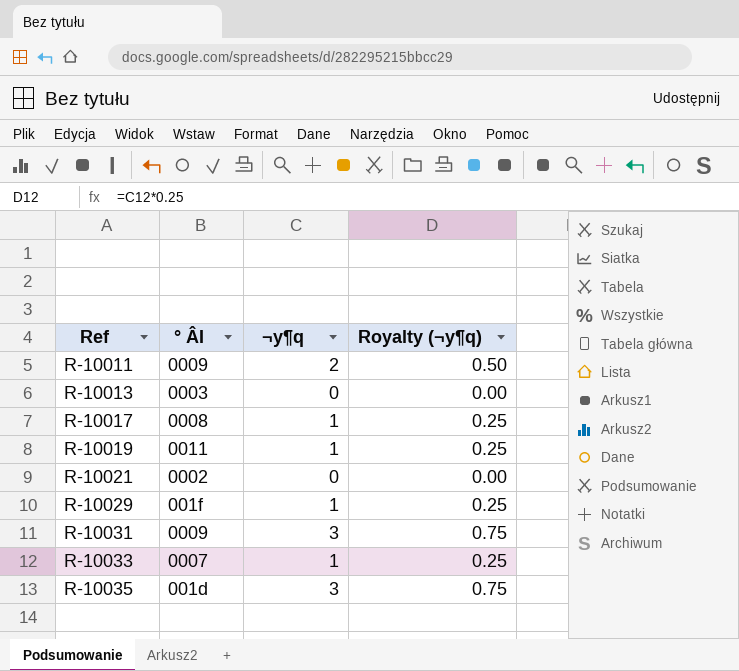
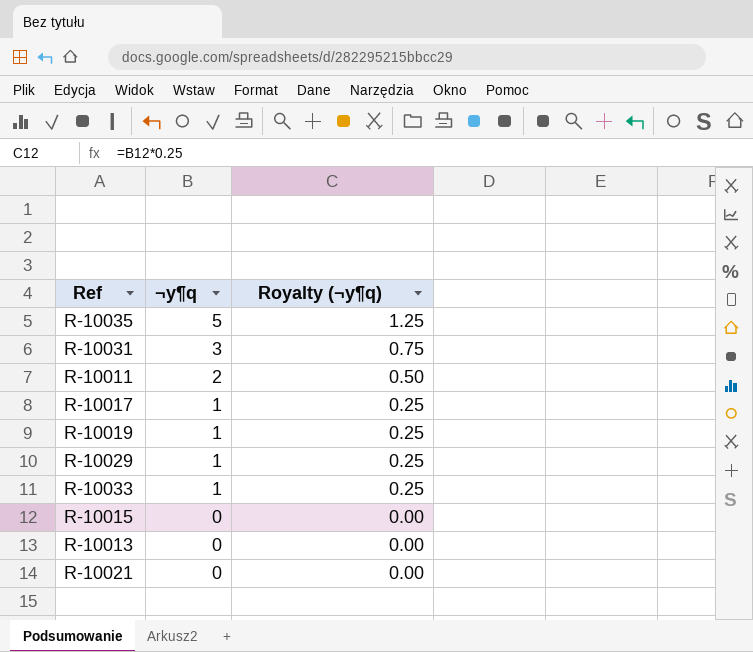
row order: Ref ascending -> ¬y¶q descending
column ° ÂI | position: 2 -> none
R-10035 | ¬y¶q: 3 -> 5
R-10035 | Royalty (¬y¶q): 0.75 -> 1.25
row R-10015: none -> 0 | 0.00

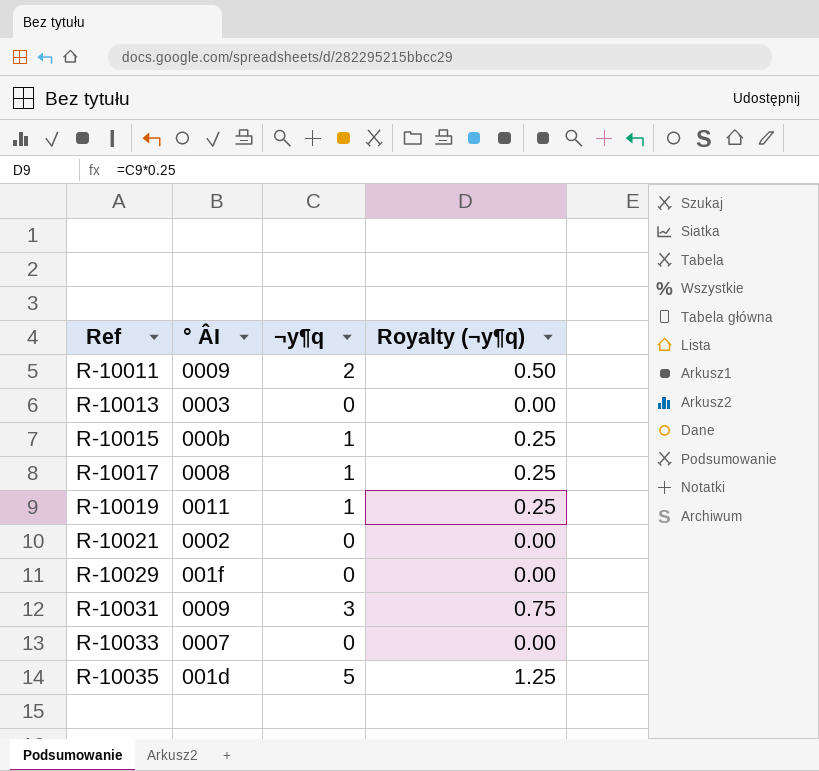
row order: ¬y¶q descending -> Ref ascending
column ° ÂI | position: none -> 2
R-10015 | ¬y¶q: 0 -> 1
R-10015 | Royalty (¬y¶q): 0.00 -> 0.25
R-10029 | ¬y¶q: 1 -> 0
R-10029 | Royalty (¬y¶q): 0.25 -> 0.00
R-10033 | ¬y¶q: 1 -> 0
R-10033 | Royalty (¬y¶q): 0.25 -> 0.00

